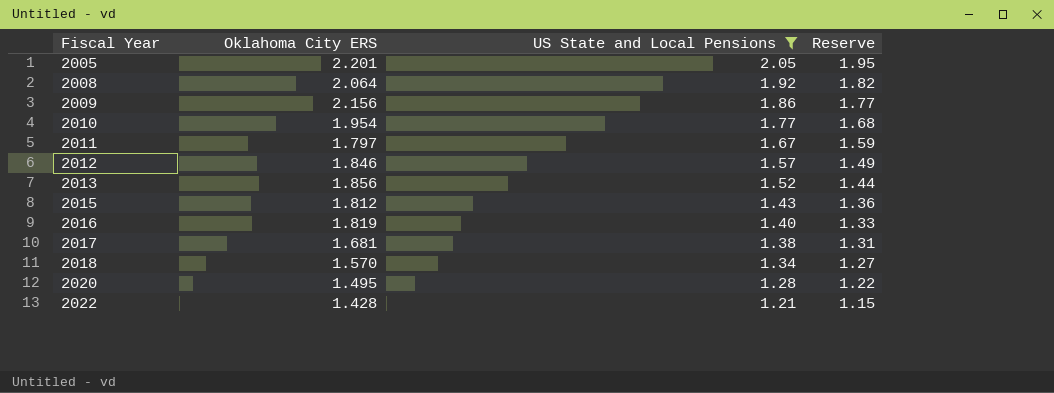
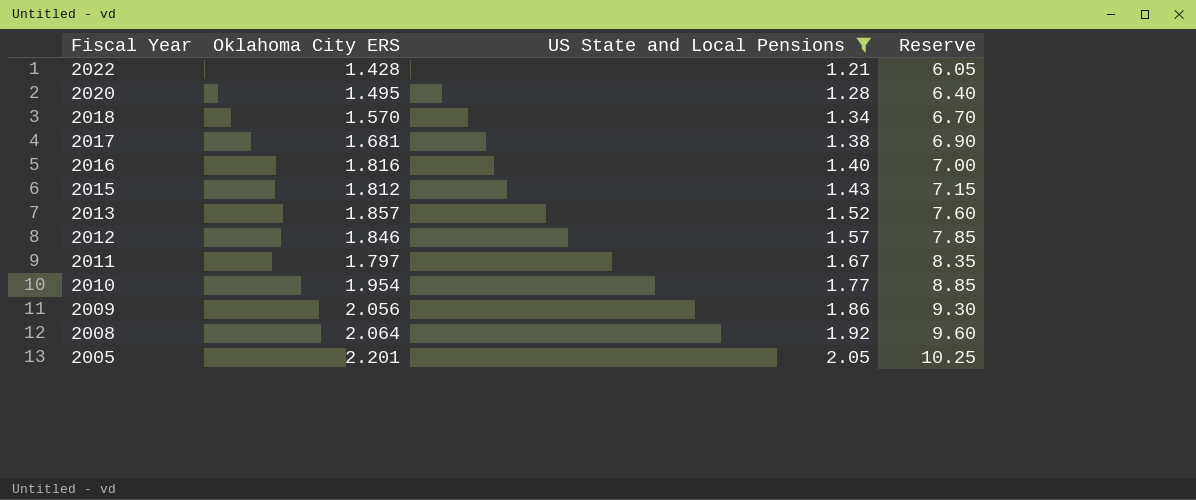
row order: Fiscal Year ascending -> Fiscal Year descending
column Reserve | formula: [US State and Local Pensions] * 0.95 -> [US State and Local Pensions] * 5
2016 | Oklahoma City ERS: 1.819 -> 1.816
2013 | Oklahoma City ERS: 1.856 -> 1.857
2009 | Oklahoma City ERS: 2.156 -> 2.056

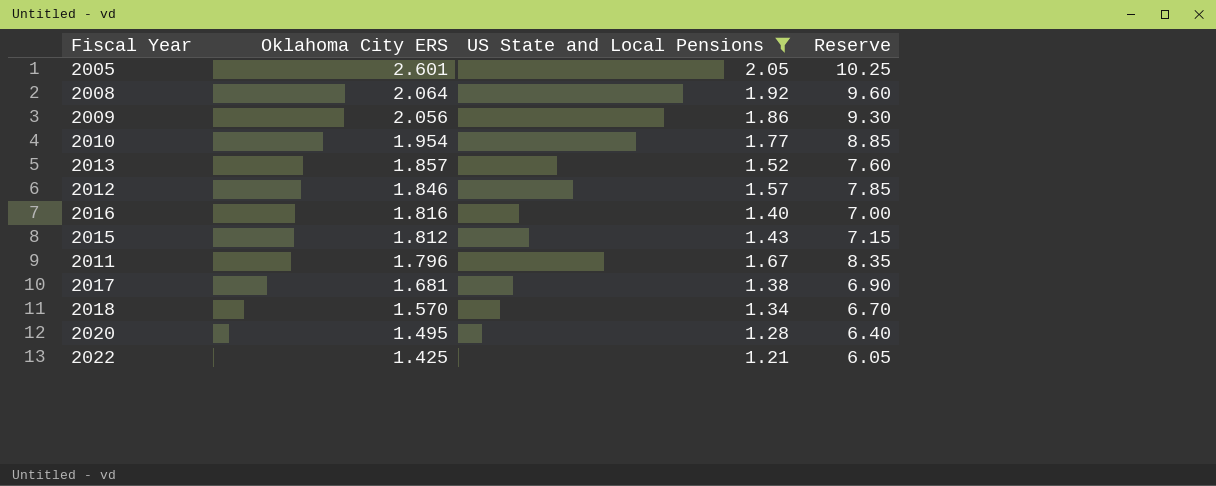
row order: Fiscal Year descending -> Oklahoma City ERS descending
2005 | Oklahoma City ERS: 2.201 -> 2.601
2011 | Oklahoma City ERS: 1.797 -> 1.796
2022 | Oklahoma City ERS: 1.428 -> 1.425

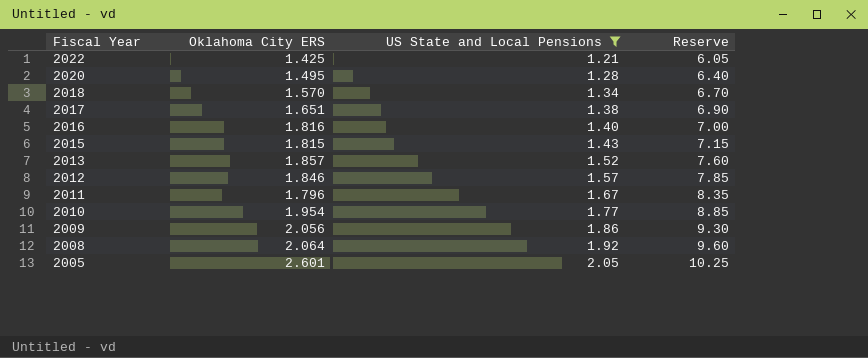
row order: Oklahoma City ERS descending -> Fiscal Year descending
2017 | Oklahoma City ERS: 1.681 -> 1.651
2015 | Oklahoma City ERS: 1.812 -> 1.815

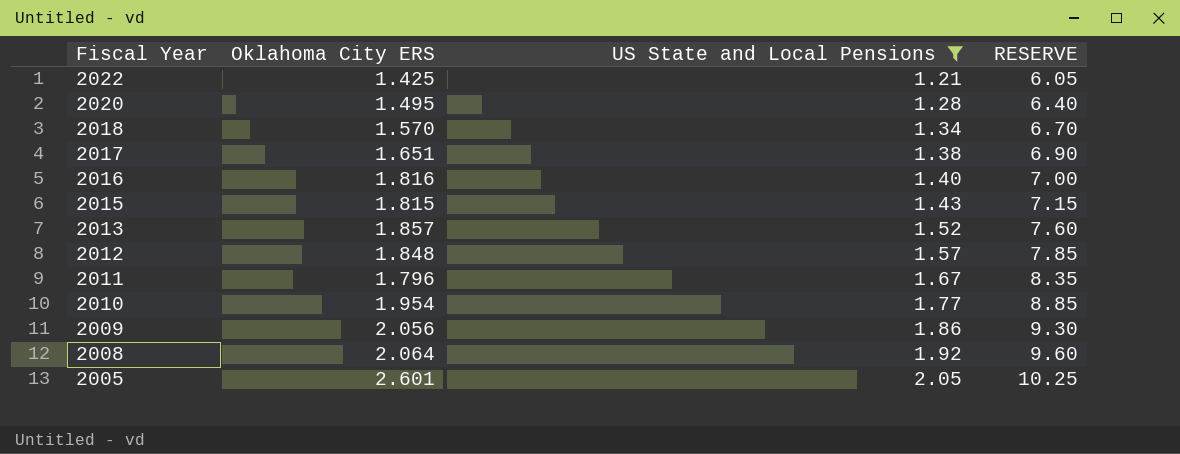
column name: Reserve -> RESERVE
2012 | Oklahoma City ERS: 1.846 -> 1.848

